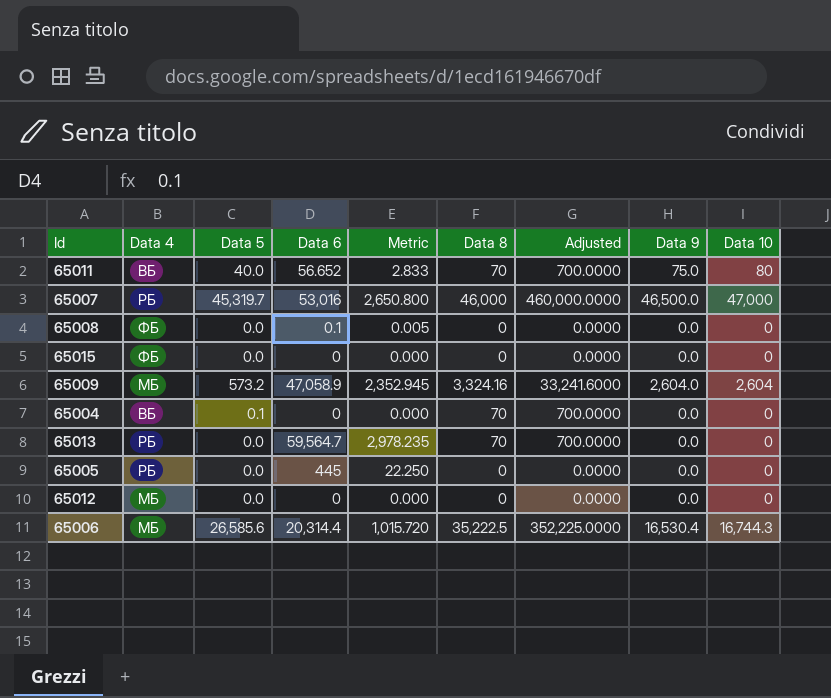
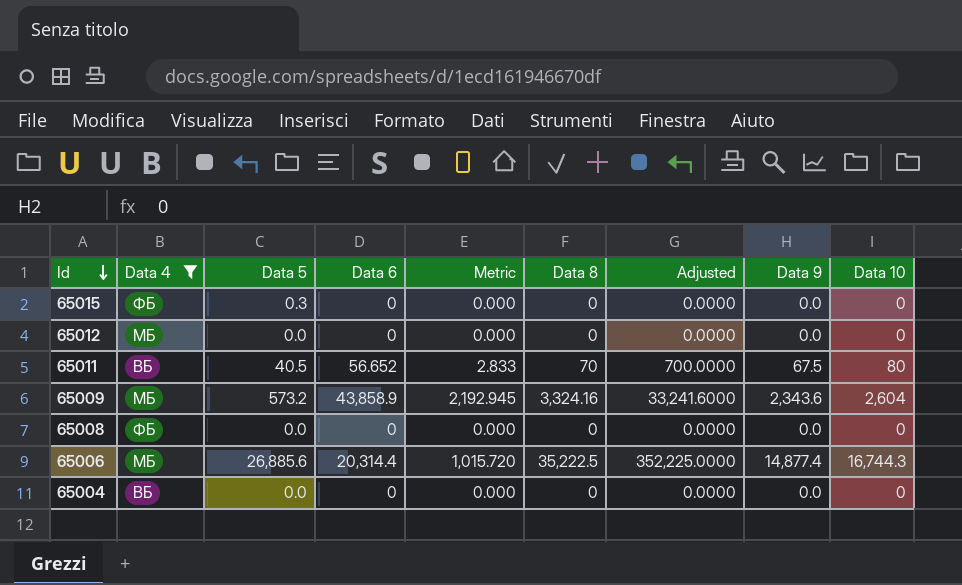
filter: none -> Data 4 != РБ
row order: none -> Id descending
65015 | Data 5: 0.0 -> 0.3
65011 | Data 5: 40.0 -> 40.5
65011 | Data 9: 75.0 -> 67.5
65009 | Data 6: 47,058.9 -> 43,858.9
65009 | Metric: 2,352.945 -> 2,192.945
65009 | Data 9: 2,604.0 -> 2,343.6
65008 | Data 6: 0.1 -> 0
65008 | Metric: 0.005 -> 0.000
65006 | Data 5: 26,585.6 -> 26,885.6
65006 | Data 9: 16,530.4 -> 14,877.4
65004 | Data 5: 0.1 -> 0.0
65004 | Data 8: 70 -> 0
65004 | Adjusted: 700.0000 -> 0.0000

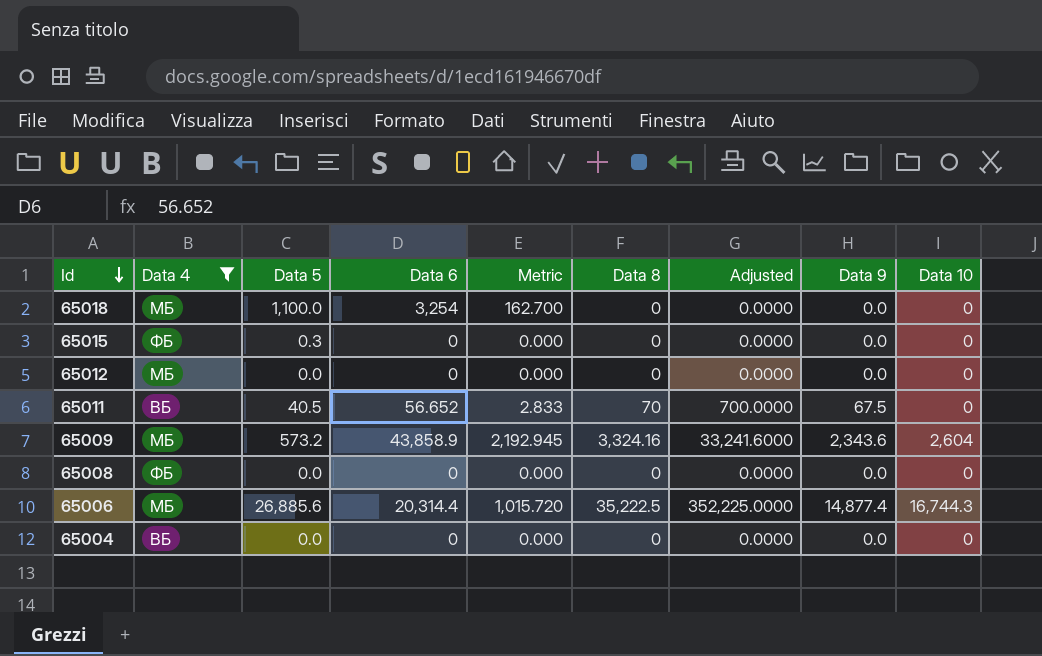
row 65018: none -> МБ | 1,100.0 | 3,254 | 162.700 | 0 | 0.0000 | 0.0 | 0
65011 | Data 10: 80 -> 0

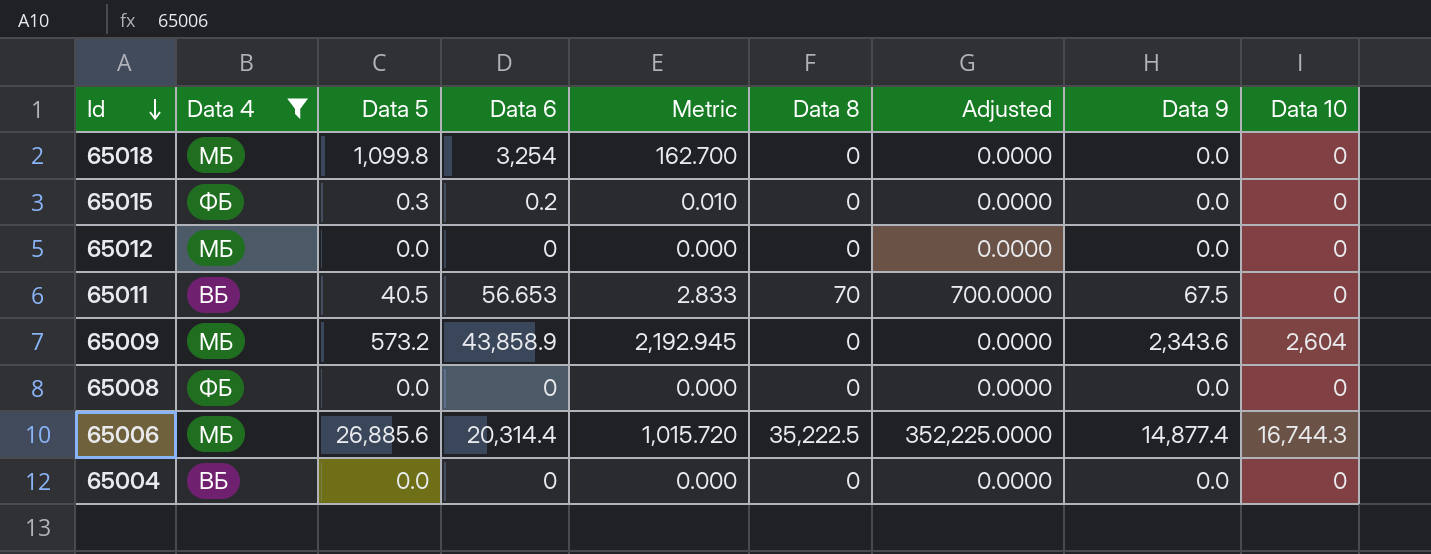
65018 | Data 5: 1,100.0 -> 1,099.8
65015 | Data 6: 0 -> 0.2
65015 | Metric: 0.000 -> 0.010
65011 | Data 6: 56.652 -> 56.653
65009 | Data 8: 3,324.16 -> 0
65009 | Adjusted: 33,241.6000 -> 0.0000

